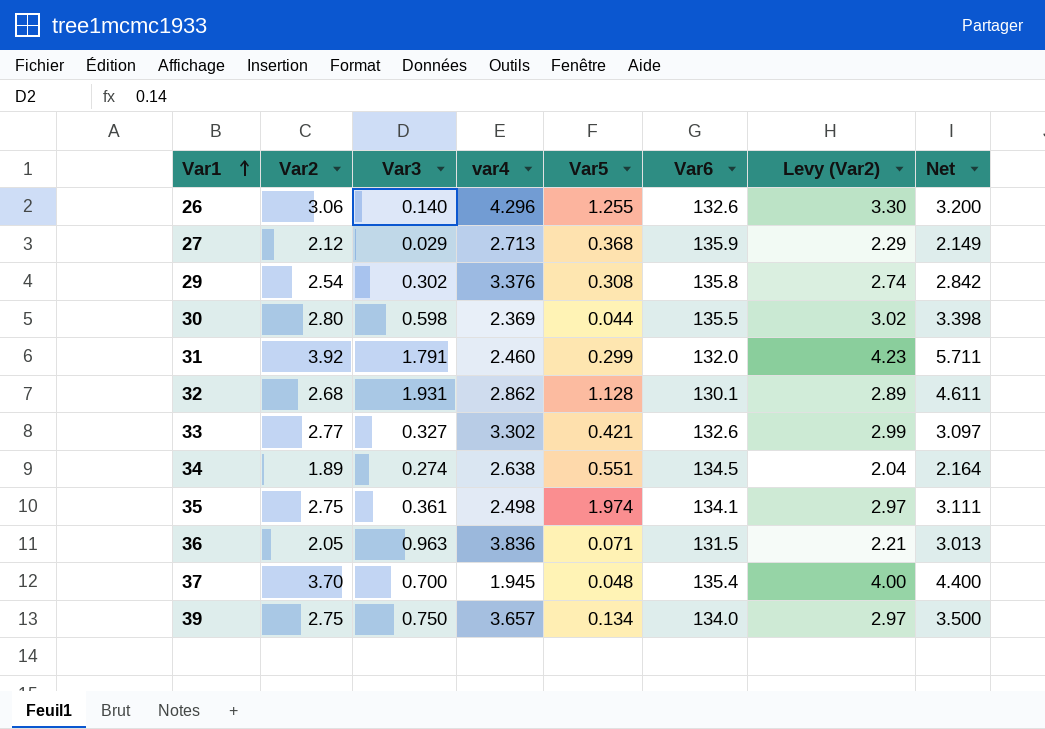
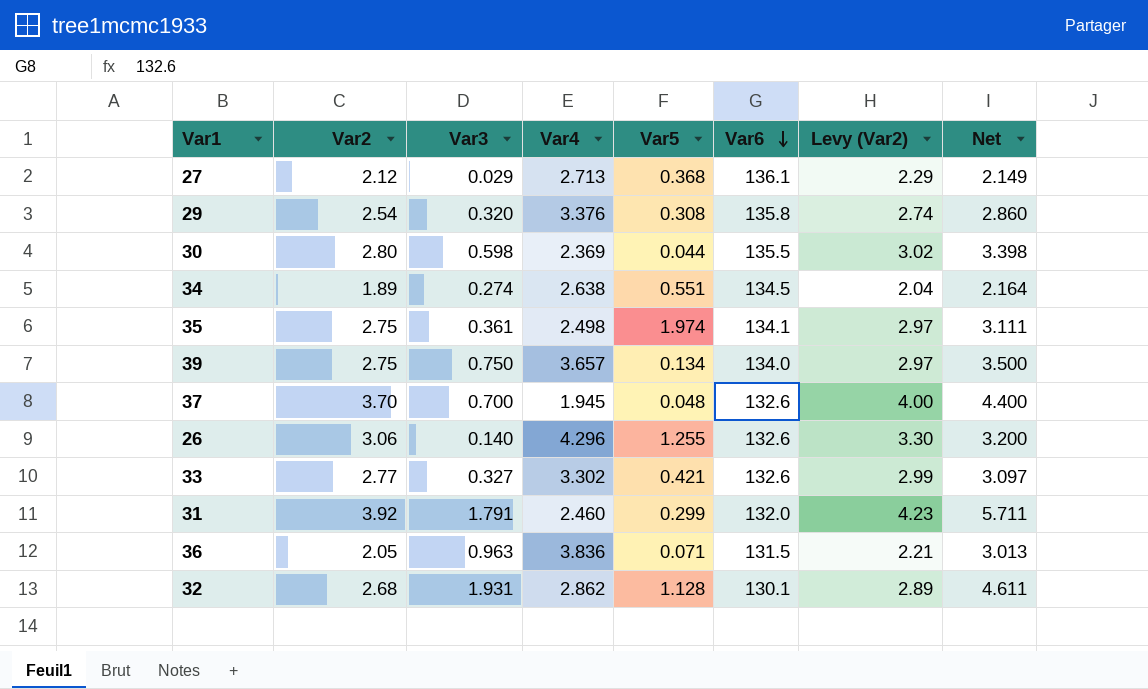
row order: Var1 ascending -> Var6 descending
column name: var4 -> Var4
27 | Var6: 135.9 -> 136.1
29 | Var3: 0.302 -> 0.320
29 | Net: 2.842 -> 2.860
37 | Var6: 135.4 -> 132.6

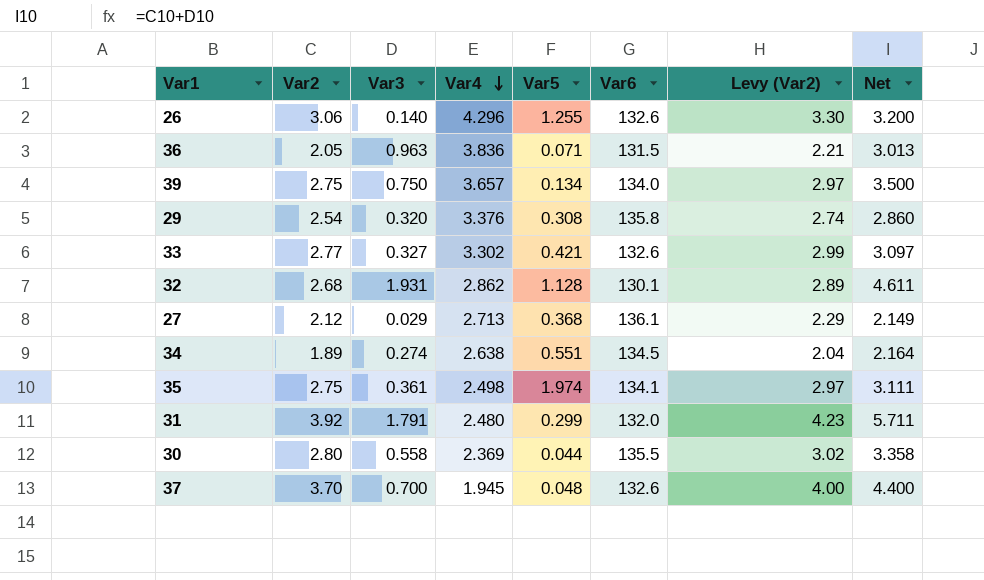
row order: Var6 descending -> Var4 descending
31 | Var4: 2.460 -> 2.480
30 | Var3: 0.598 -> 0.558
30 | Net: 3.398 -> 3.358

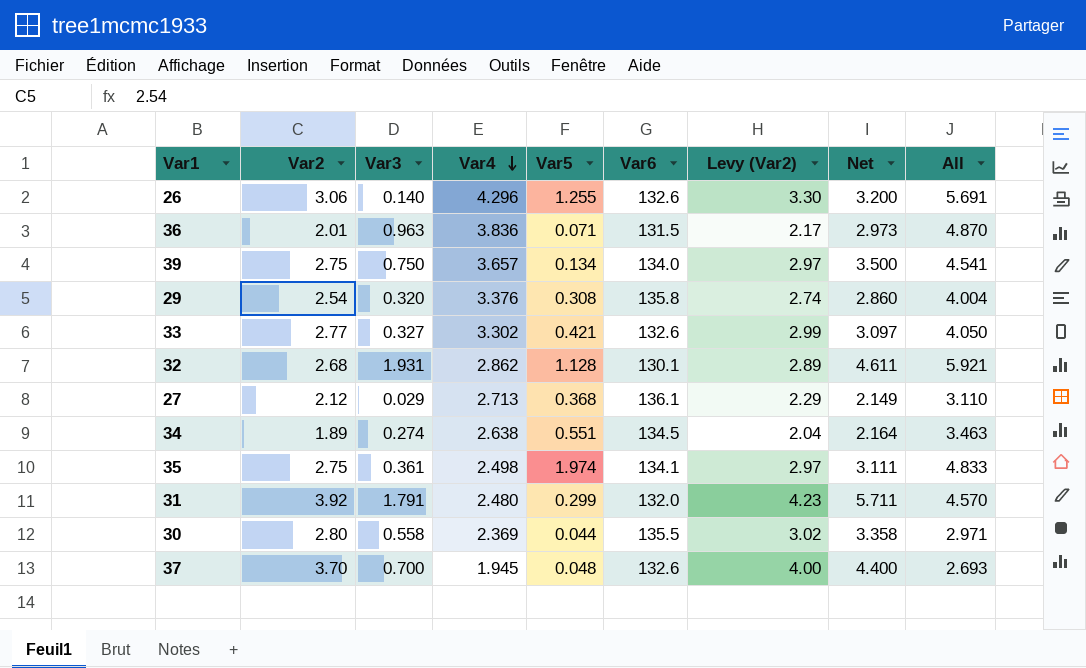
column All | formula: none -> [Var3] + [Var4] + [Var5]
36 | Var2: 2.05 -> 2.01
36 | Levy (Var2): 2.21 -> 2.17
36 | Net: 3.013 -> 2.973

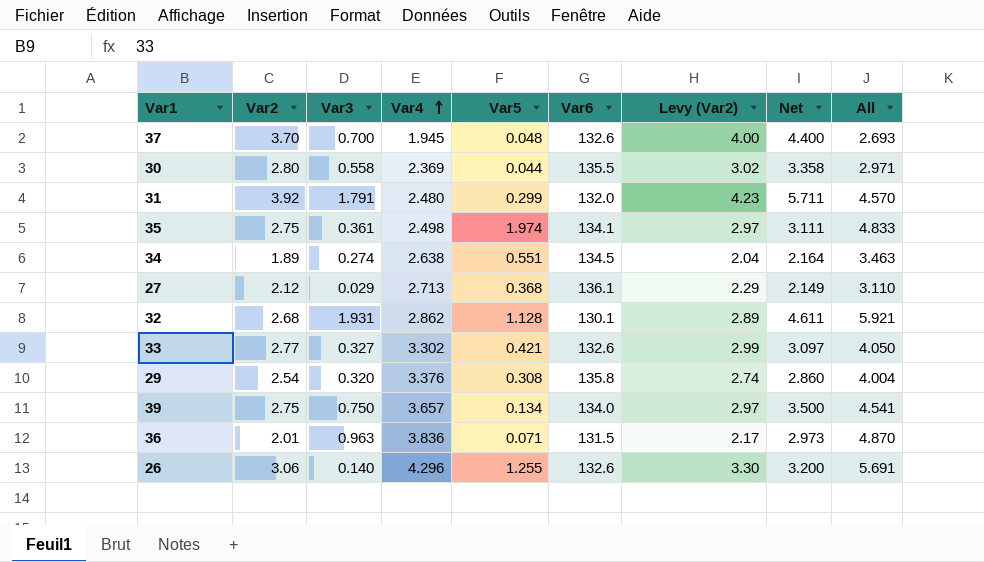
row order: Var4 descending -> Var4 ascending

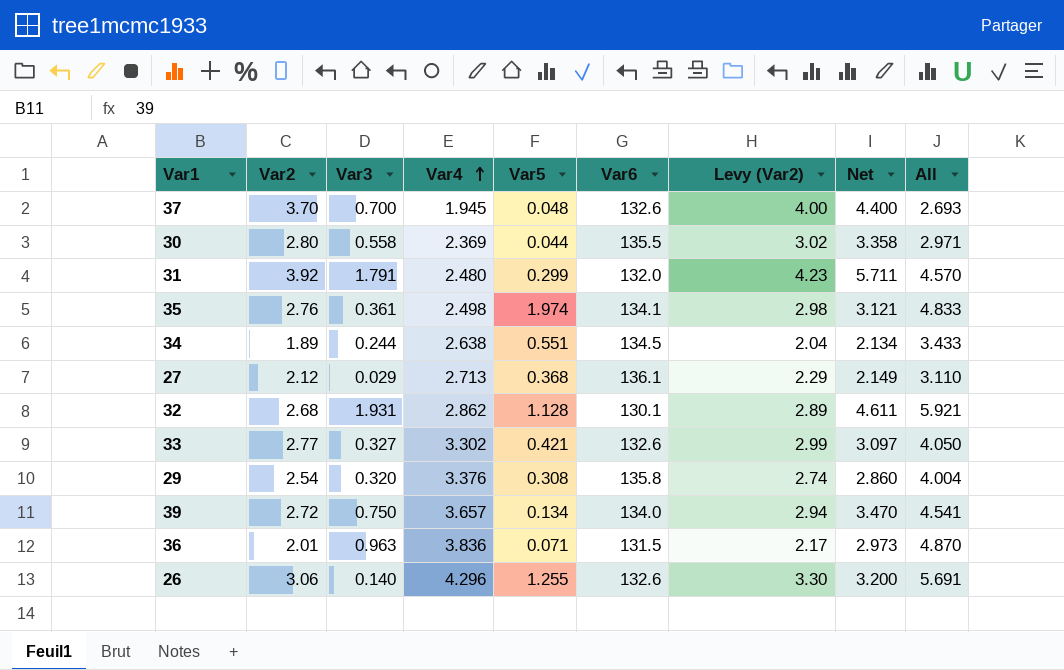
35 | Var2: 2.75 -> 2.76
35 | Levy (Var2): 2.97 -> 2.98
35 | Net: 3.111 -> 3.121
34 | Var3: 0.274 -> 0.244
34 | Net: 2.164 -> 2.134
34 | All: 3.463 -> 3.433
39 | Var2: 2.75 -> 2.72
39 | Levy (Var2): 2.97 -> 2.94
39 | Net: 3.500 -> 3.470

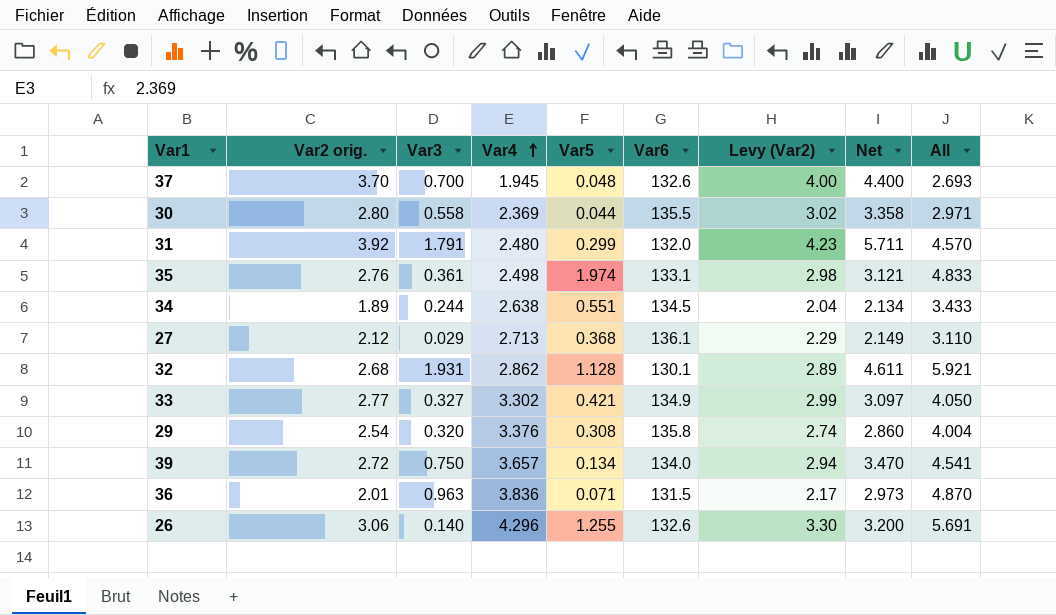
column name: Var2 -> Var2 orig.
35 | Var6: 134.1 -> 133.1
33 | Var6: 132.6 -> 134.9

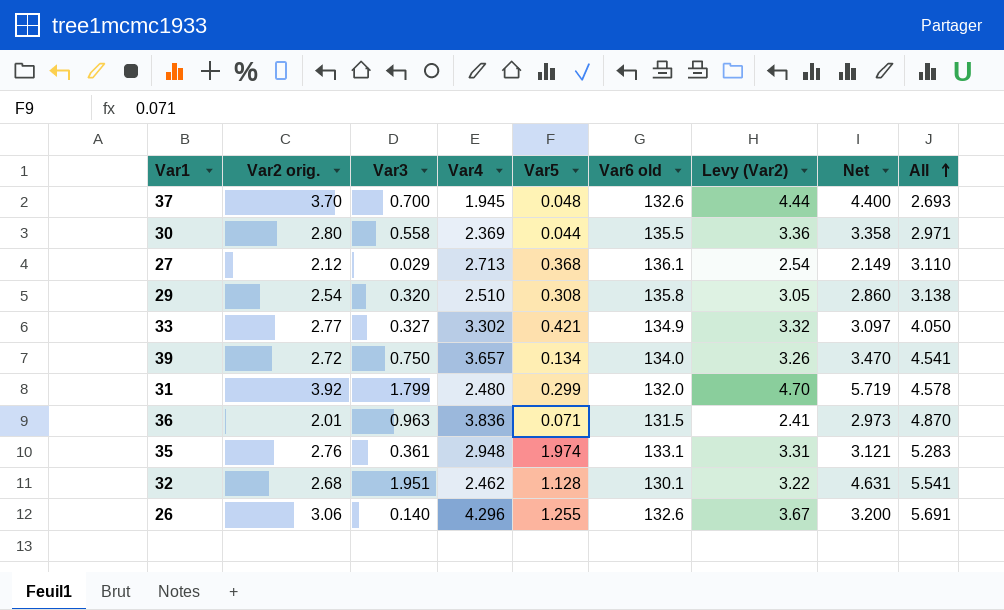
row order: Var4 ascending -> All ascending
column name: Var6 -> Var6 old
column Levy (Var2) | formula: [Var2 orig.] * 1.08 -> [Var2 orig.] * 1.2
row 34: 1.89 | 0.244 | 2.638 | 0.551 | 134.5 | 2.04 | 2.134 | 3.433 -> none
29 | Var4: 3.376 -> 2.510
29 | All: 4.004 -> 3.138
31 | Var3: 1.791 -> 1.799
31 | Net: 5.711 -> 5.719
31 | All: 4.570 -> 4.578
35 | Var4: 2.498 -> 2.948
35 | All: 4.833 -> 5.283
32 | Var3: 1.931 -> 1.951
32 | Var4: 2.862 -> 2.462
32 | Net: 4.611 -> 4.631
32 | All: 5.921 -> 5.541

